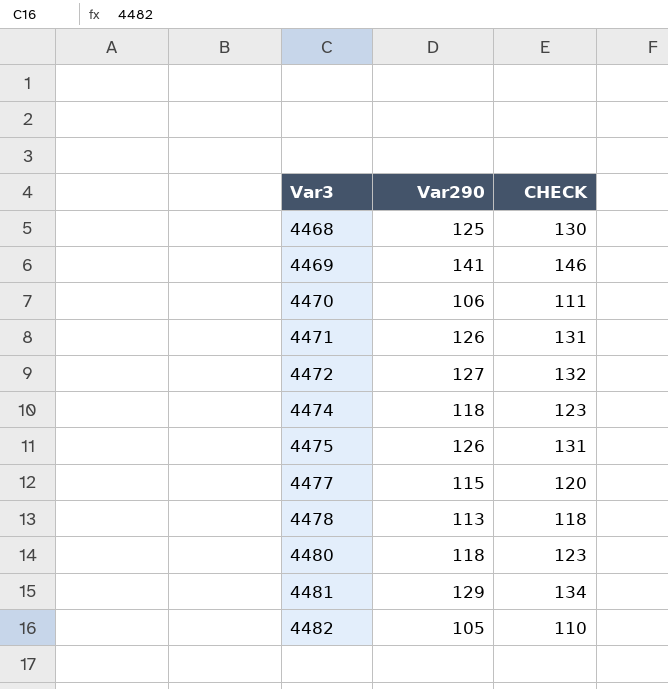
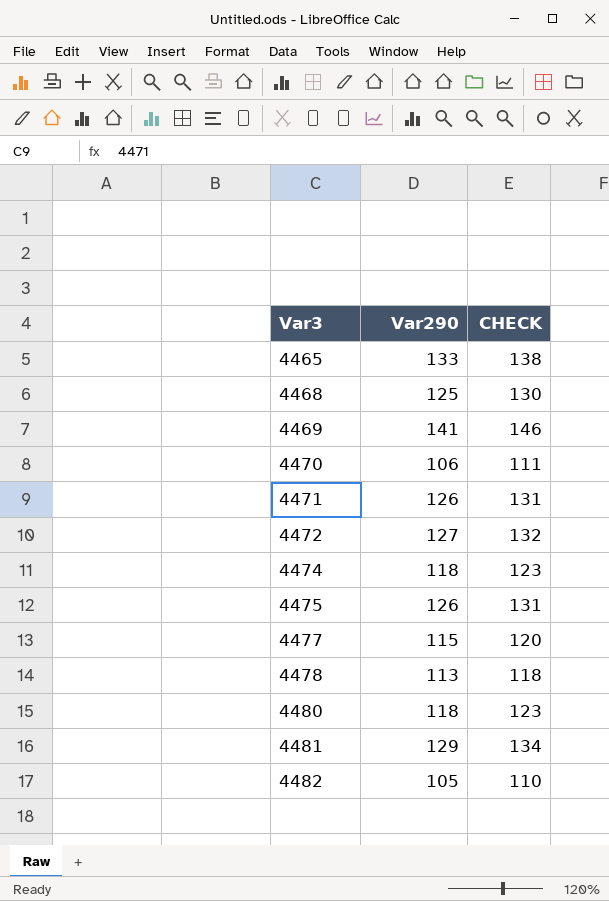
row 4465: none -> 133 | 138

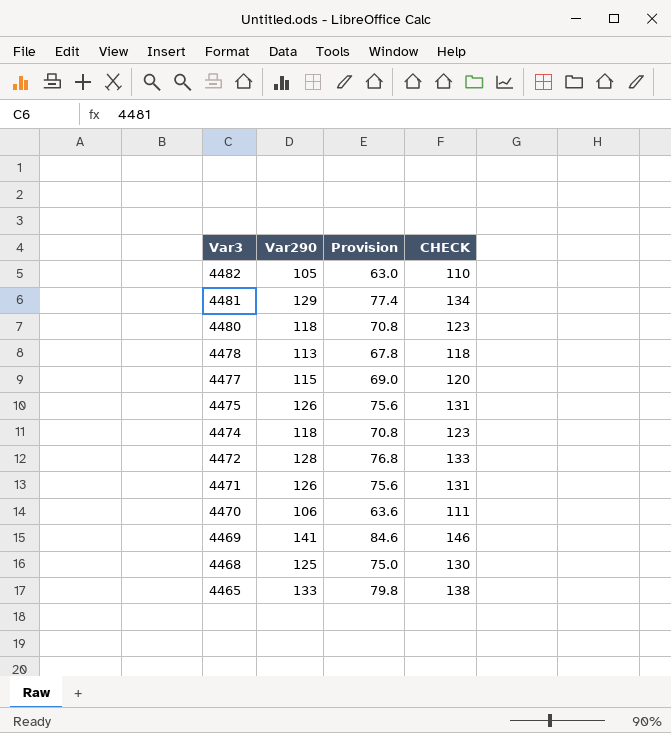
row order: Var3 ascending -> Var3 descending
column Provision | formula: none -> [Var290] * 0.6
4472 | Var290: 127 -> 128
4472 | CHECK: 132 -> 133

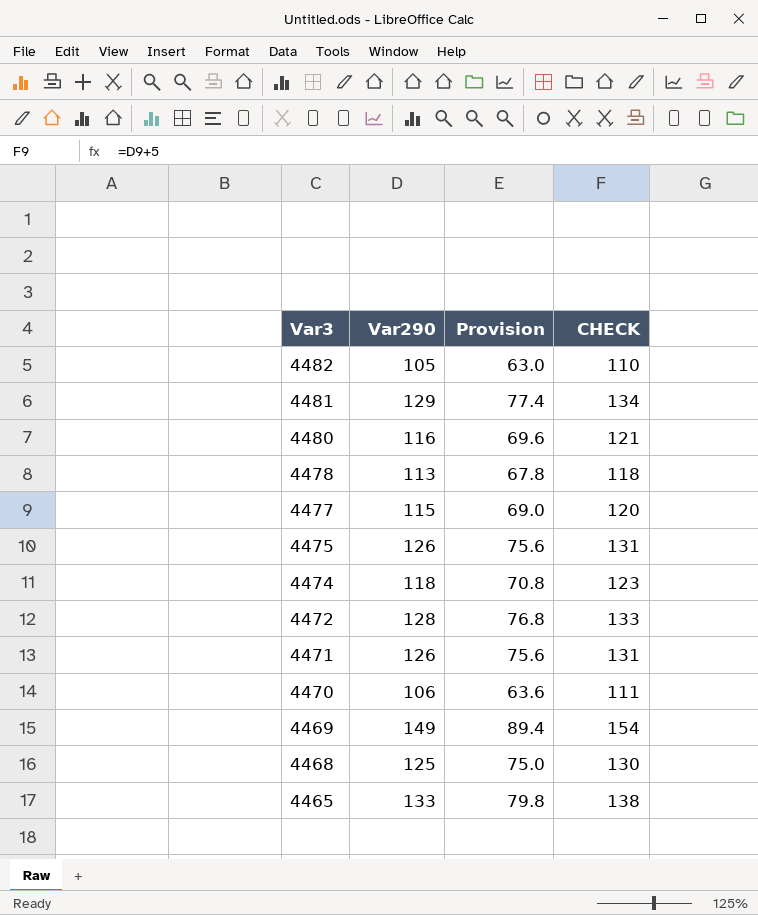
4480 | Var290: 118 -> 116
4480 | Provision: 70.8 -> 69.6
4480 | CHECK: 123 -> 121
4469 | Var290: 141 -> 149
4469 | Provision: 84.6 -> 89.4
4469 | CHECK: 146 -> 154

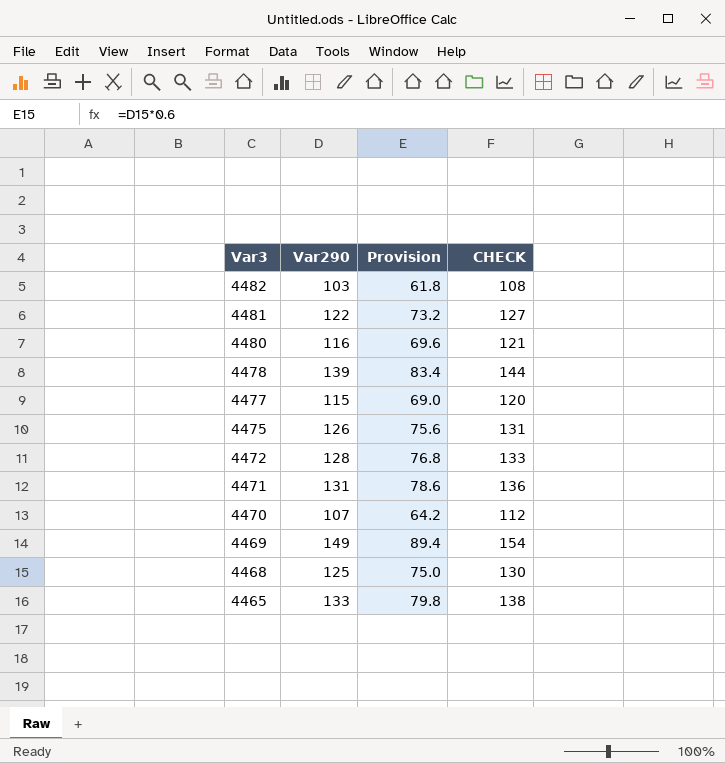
row 4474: 118 | 70.8 | 123 -> none
4482 | Var290: 105 -> 103
4482 | Provision: 63.0 -> 61.8
4482 | CHECK: 110 -> 108
4481 | Var290: 129 -> 122
4481 | Provision: 77.4 -> 73.2
4481 | CHECK: 134 -> 127
4478 | Var290: 113 -> 139
4478 | Provision: 67.8 -> 83.4
4478 | CHECK: 118 -> 144
4471 | Var290: 126 -> 131
4471 | Provision: 75.6 -> 78.6
4471 | CHECK: 131 -> 136
4470 | Var290: 106 -> 107
4470 | Provision: 63.6 -> 64.2
4470 | CHECK: 111 -> 112

